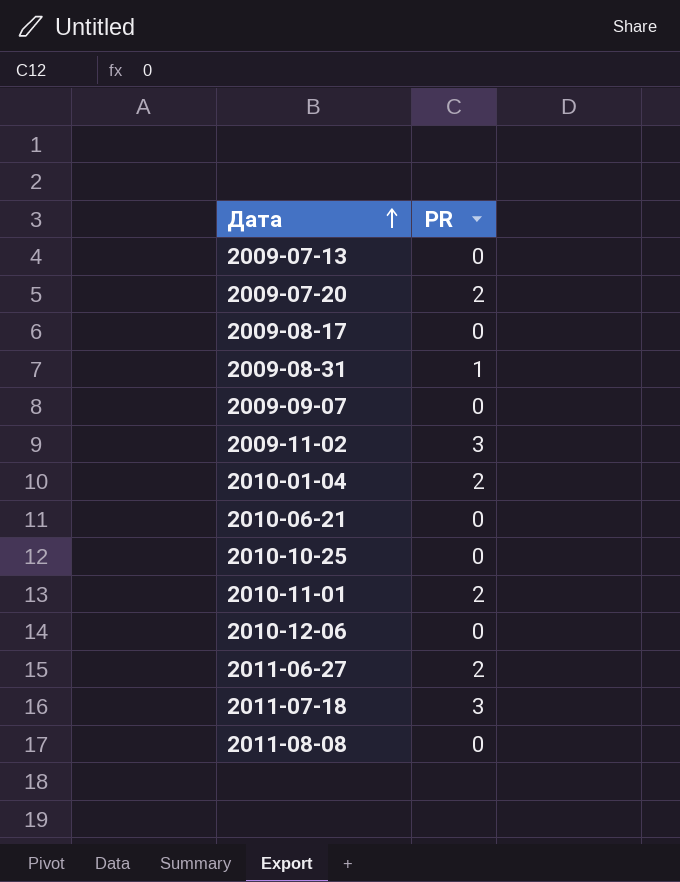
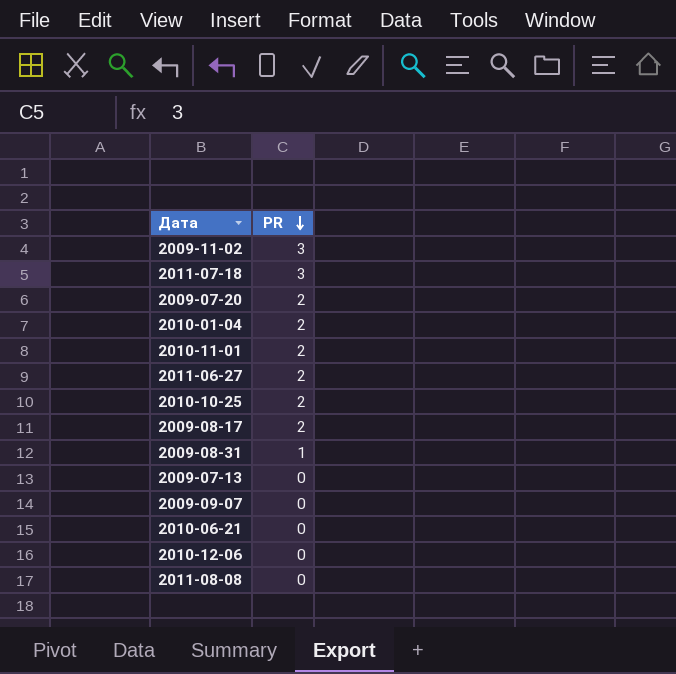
row order: Дата ascending -> PR descending
2010-10-25 | PR: 0 -> 2
2009-08-17 | PR: 0 -> 2

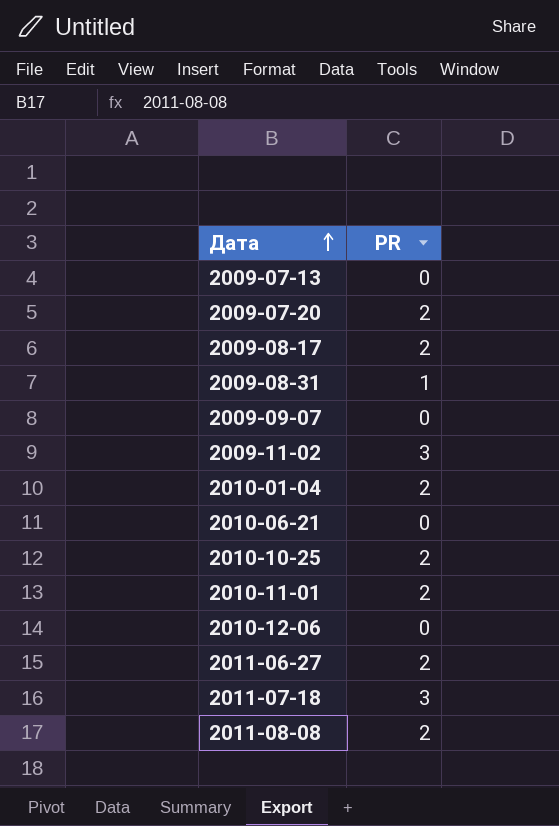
row order: PR descending -> Дата ascending
2011-08-08 | PR: 0 -> 2

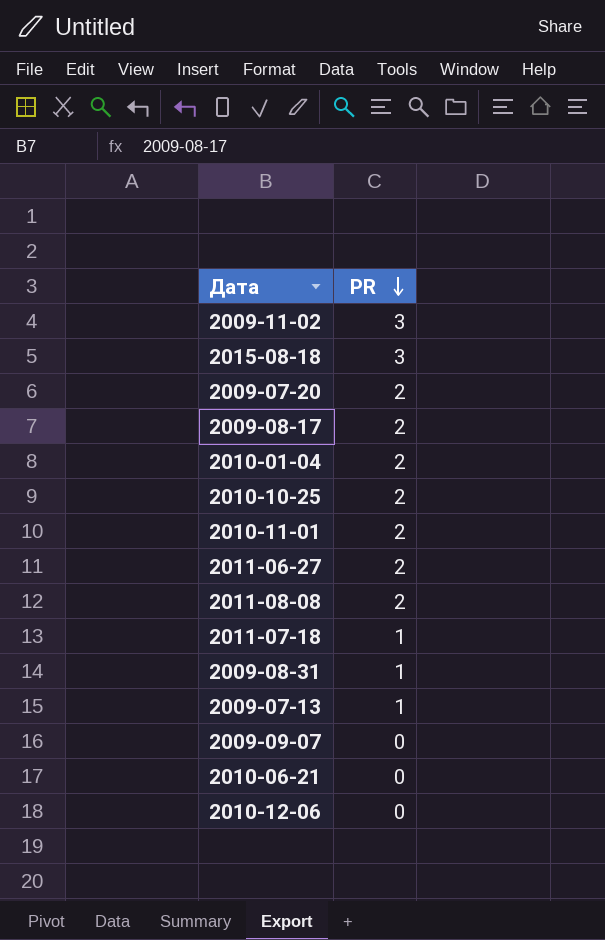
row order: Дата ascending -> PR descending
row 2015-08-18: none -> 3
2011-07-18 | PR: 3 -> 1
2009-07-13 | PR: 0 -> 1

